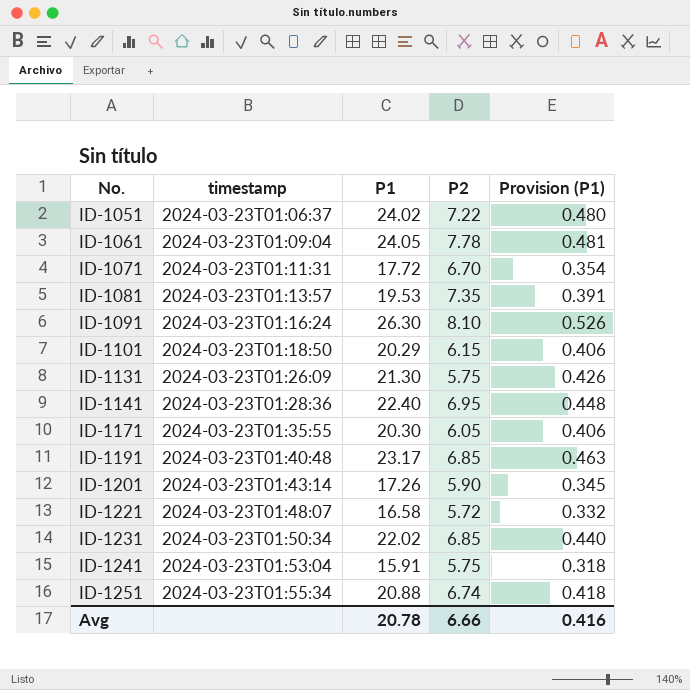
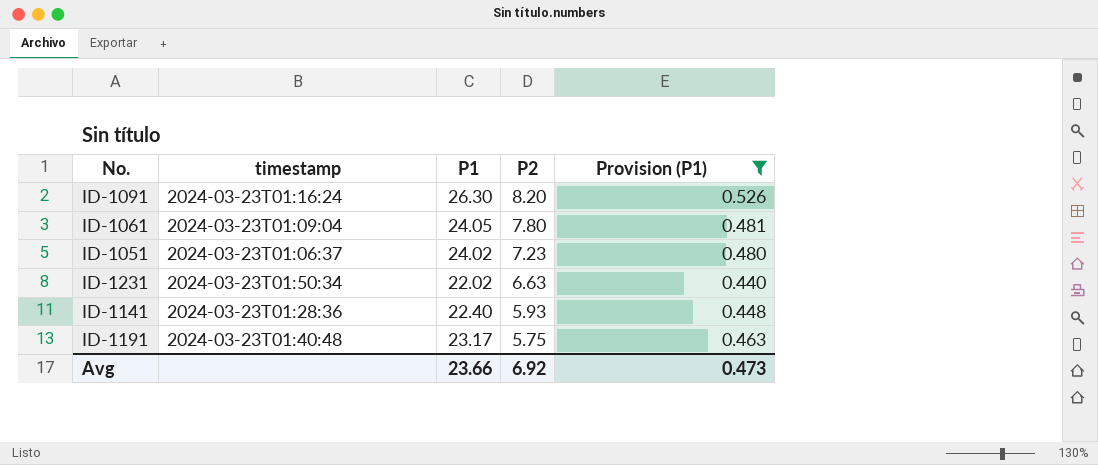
filter: none -> Provision (P1) >= 0.440
row order: No. ascending -> P2 descending
ID-1091 | P2: 8.10 -> 8.20
ID-1061 | P2: 7.78 -> 7.80
ID-1051 | P2: 7.22 -> 7.23
ID-1231 | P2: 6.85 -> 6.63
ID-1141 | P2: 6.95 -> 5.93
ID-1191 | P2: 6.85 -> 5.75
Avg | P1: 20.78 -> 23.66
Avg | P2: 6.66 -> 6.92
Avg | Provision (P1): 0.416 -> 0.473

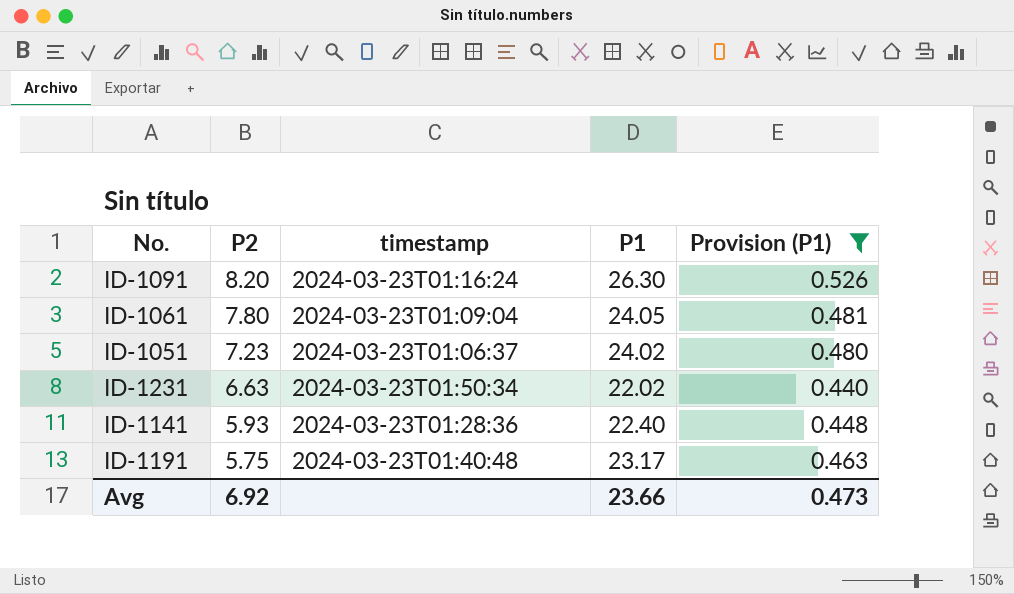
column P2 | position: 4 -> 2

